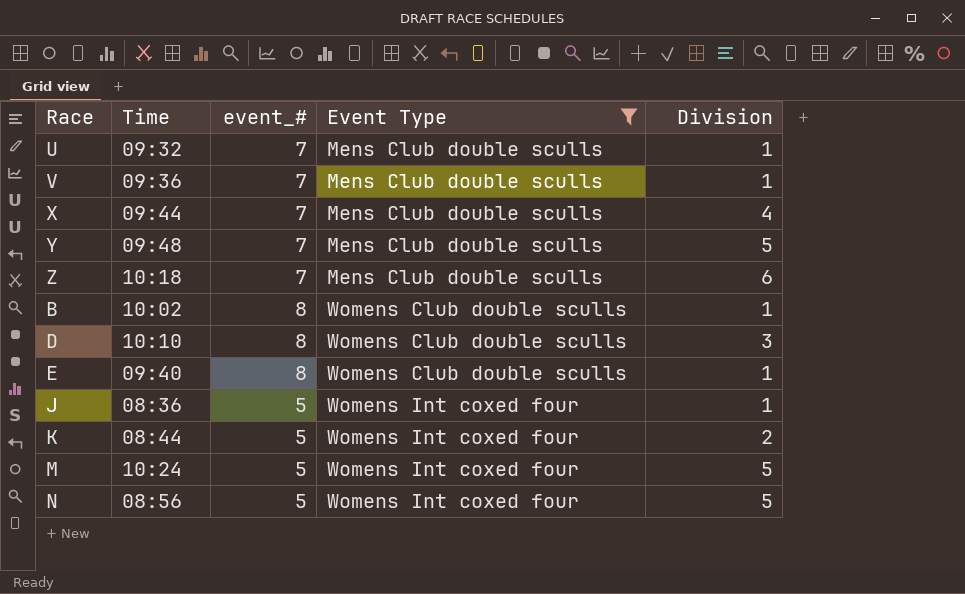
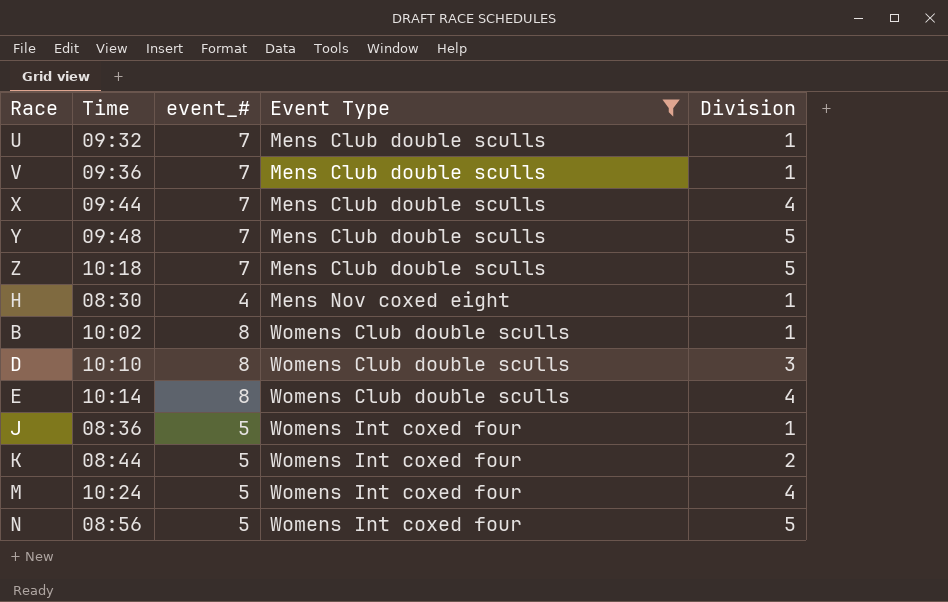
Z | Division: 6 -> 5
row H: none -> 08:30 | 4 | Mens Nov coxed eight | 1
E | Time: 09:40 -> 10:14
E | Division: 1 -> 4
M | Division: 5 -> 4

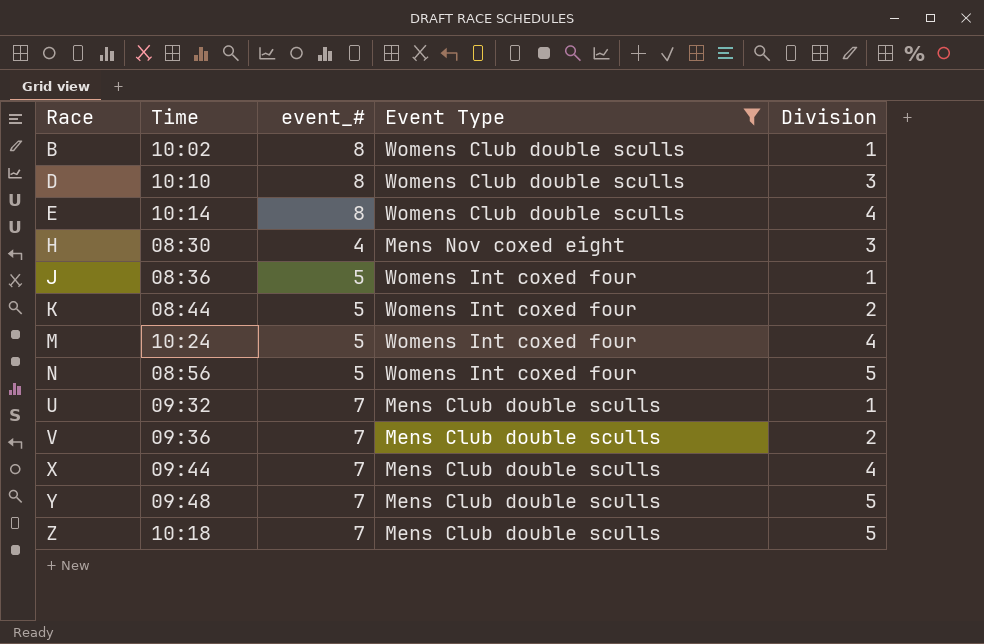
row order: Event Type ascending -> Race ascending
H | Division: 1 -> 3
V | Division: 1 -> 2

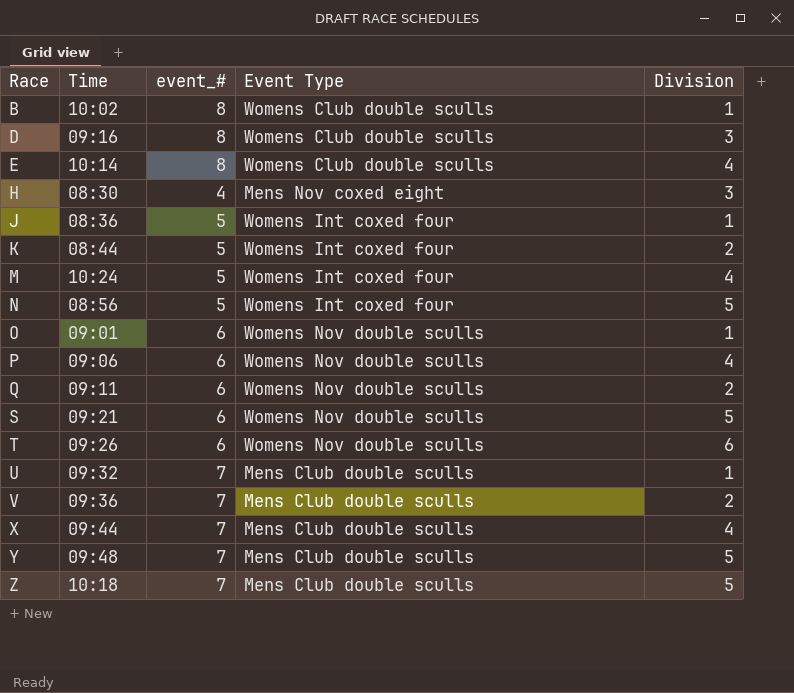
filter: Event Type != Womens Nov double sculls -> none
D | Time: 10:10 -> 09:16

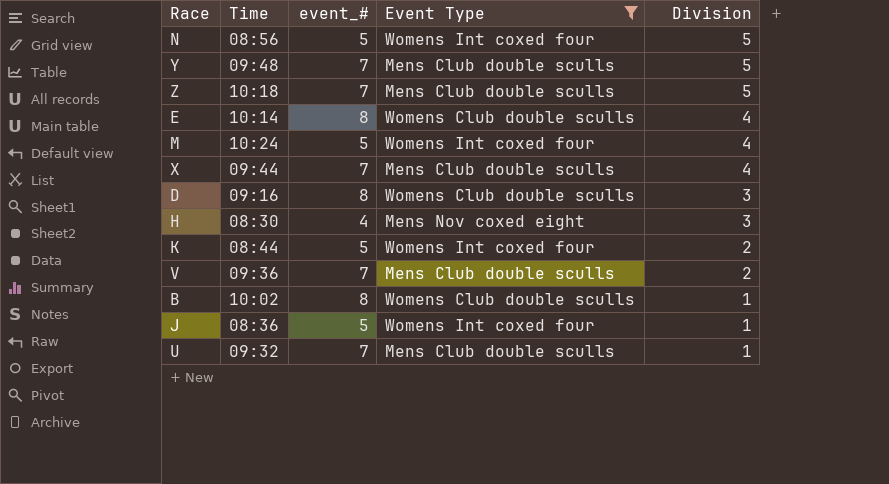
filter: none -> Event Type != Womens Nov double sculls
row order: Race ascending -> Division descending

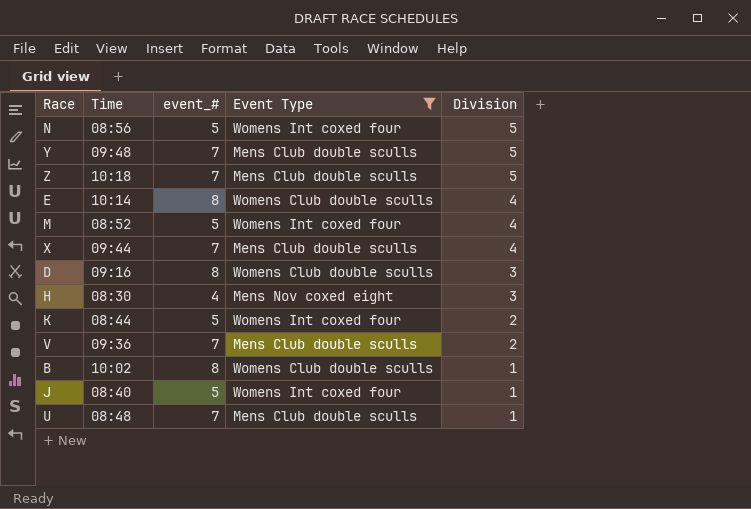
M | Time: 10:24 -> 08:52
J | Time: 08:36 -> 08:40
U | Time: 09:32 -> 08:48

